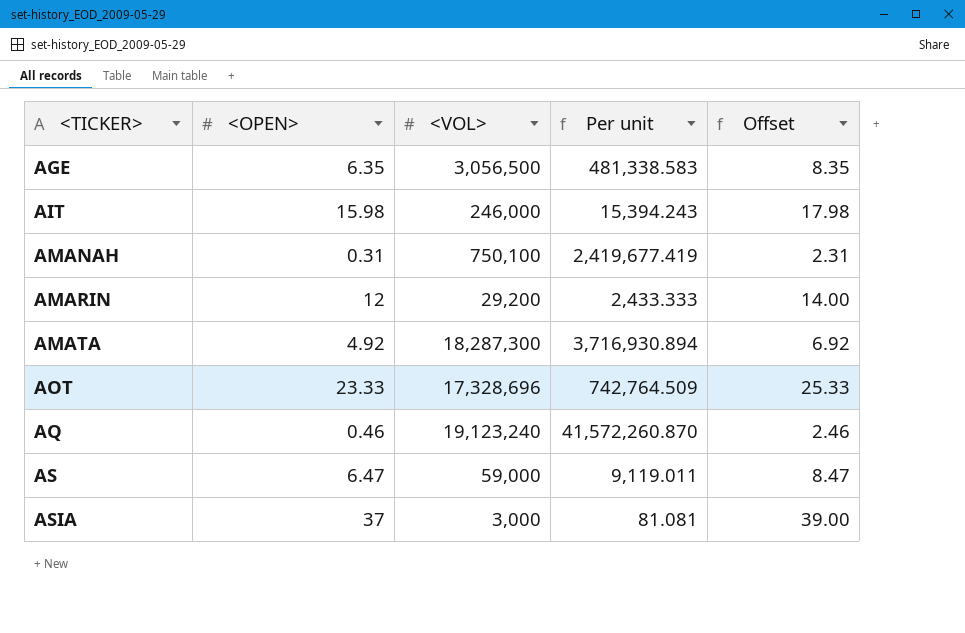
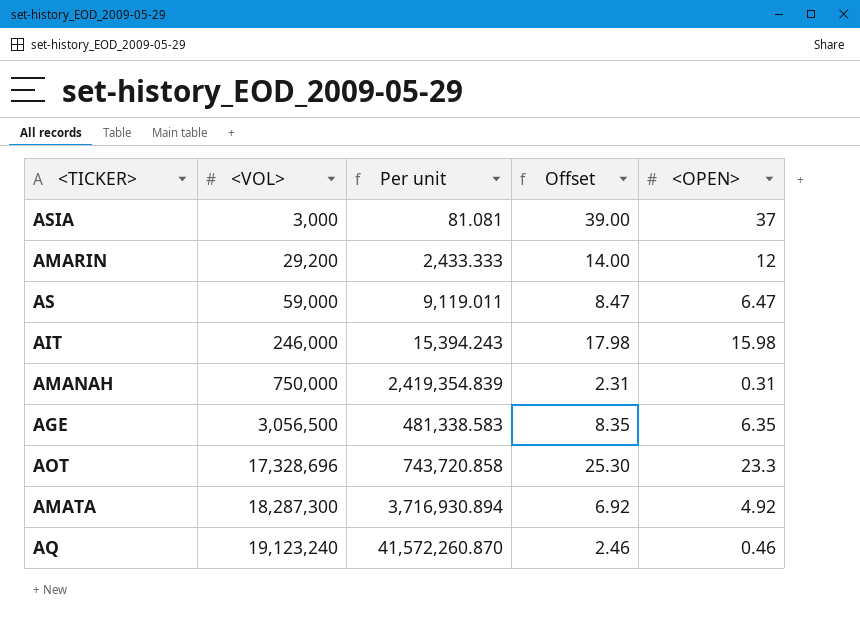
row order: <TICKER> ascending -> <VOL> ascending
column <OPEN> | position: 2 -> 5
AMANAH | <VOL>: 750,100 -> 750,000
AMANAH | Per unit: 2,419,677.419 -> 2,419,354.839
AOT | Per unit: 742,764.509 -> 743,720.858
AOT | Offset: 25.33 -> 25.30
AOT | <OPEN>: 23.33 -> 23.3

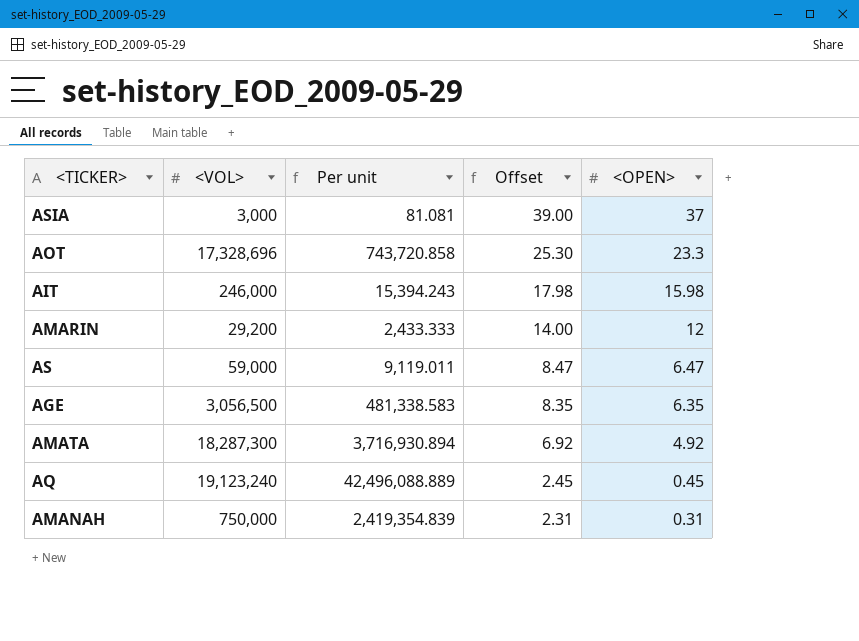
row order: <VOL> ascending -> Offset descending
AQ | Per unit: 41,572,260.870 -> 42,496,088.889
AQ | Offset: 2.46 -> 2.45
AQ | <OPEN>: 0.46 -> 0.45

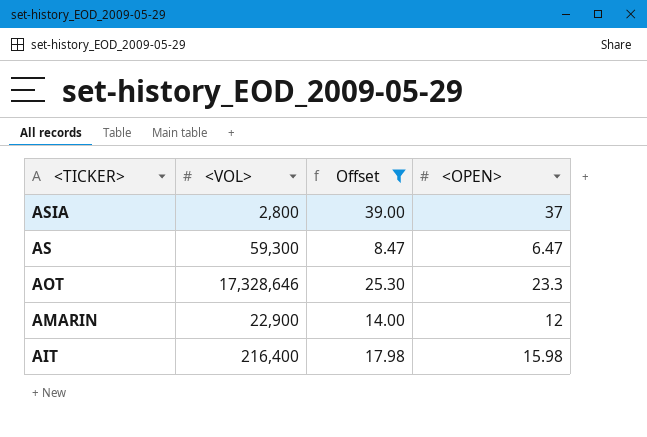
filter: none -> Offset >= 8.47
row order: Offset descending -> <TICKER> descending
column Per unit | formula: [<VOL>] / [<OPEN>] -> none
ASIA | <VOL>: 3,000 -> 2,800
AS | <VOL>: 59,000 -> 59,300
AOT | <VOL>: 17,328,696 -> 17,328,646
AMARIN | <VOL>: 29,200 -> 22,900
AIT | <VOL>: 246,000 -> 216,400

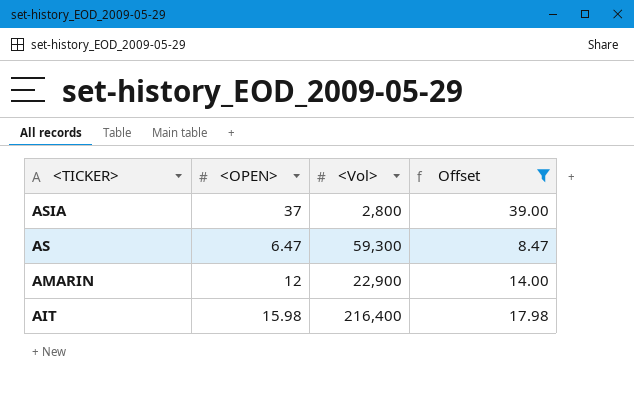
column <OPEN> | position: 4 -> 2
column name: <VOL> -> <Vol>
row AOT: 17,328,646 | 25.30 | 23.3 -> none

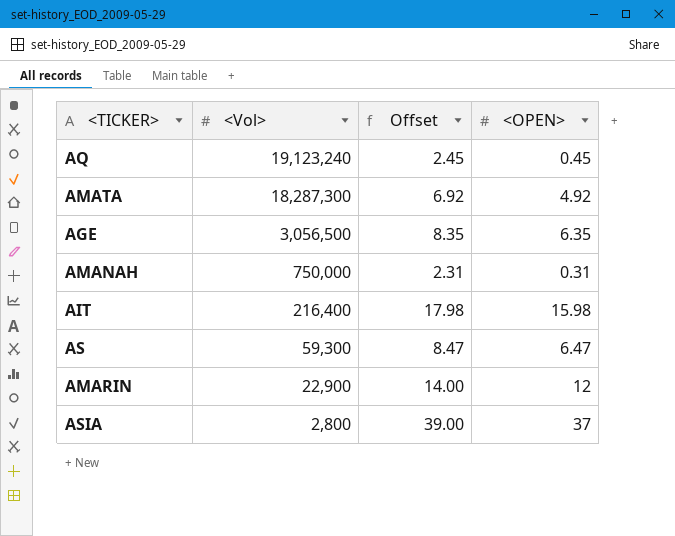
filter: Offset >= 8.47 -> none
row order: <TICKER> descending -> <Vol> descending
column <OPEN> | position: 2 -> 4

